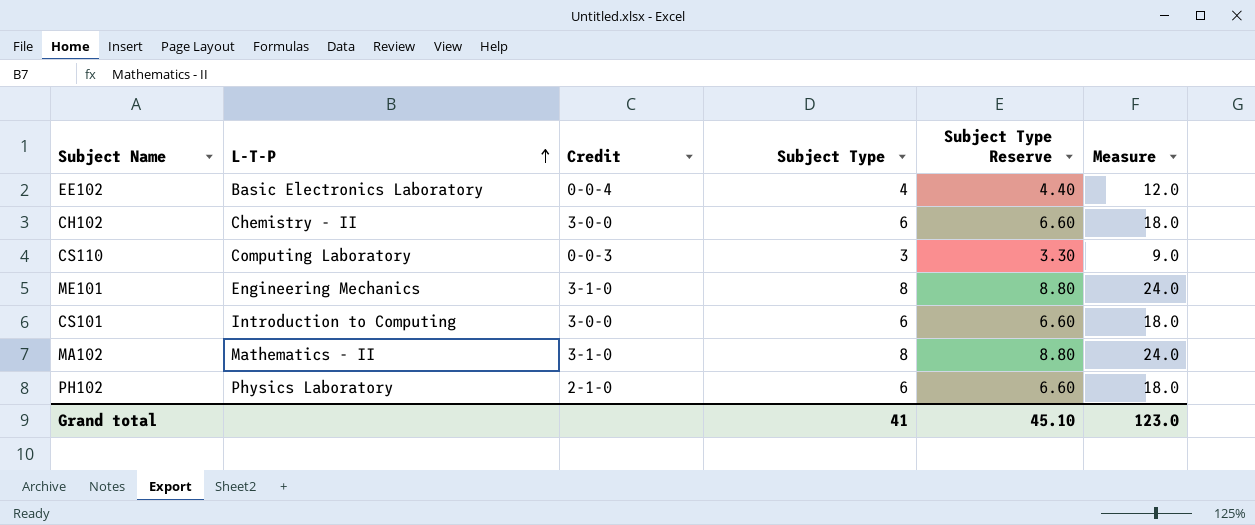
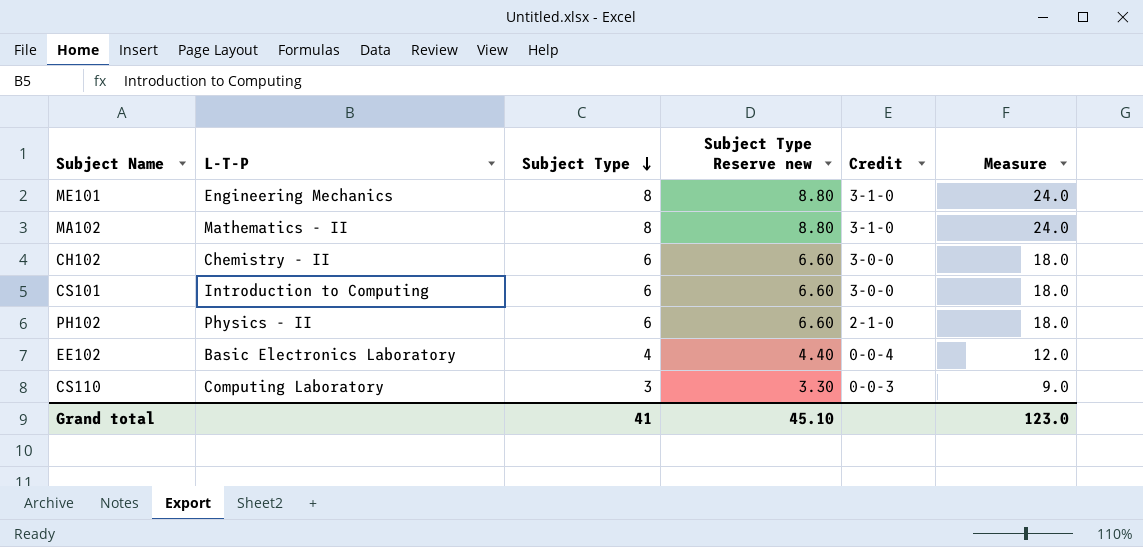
row order: L-T-P ascending -> Subject Type descending
column name: Subject Type Reserve -> Subject Type Reserve new
column Credit | position: 3 -> 5
PH102 | L-T-P: Physics Laboratory -> Physics - II

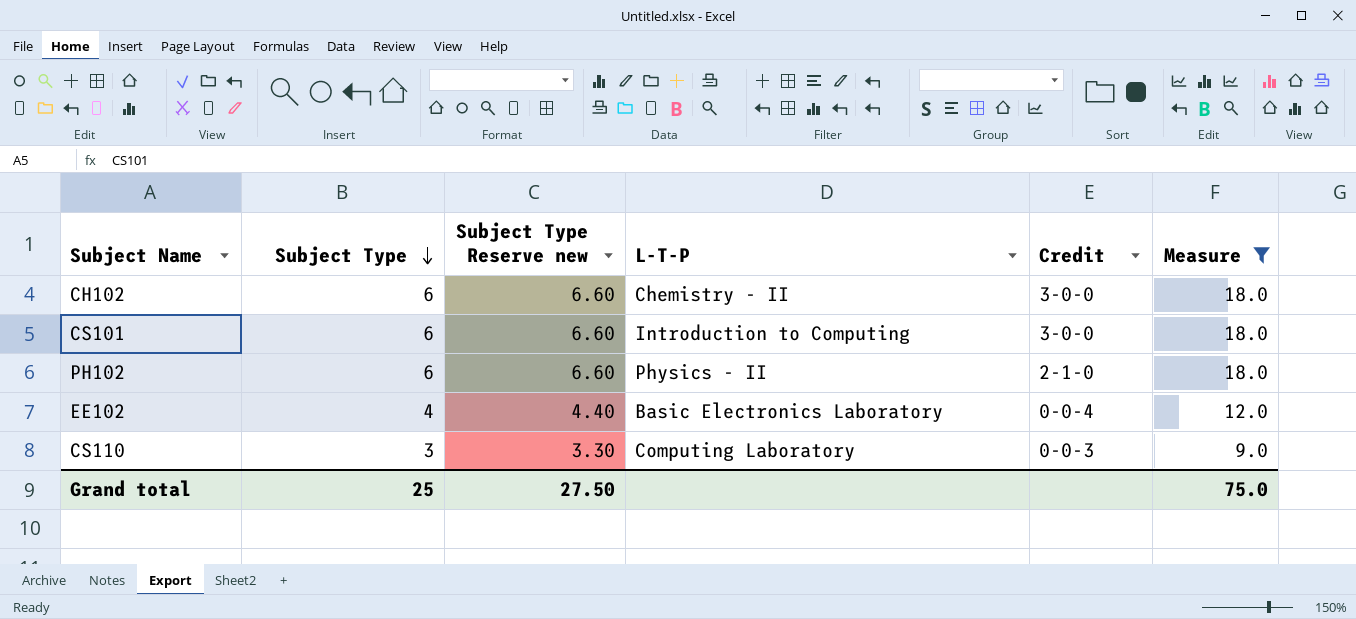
filter: none -> Measure != 24.0
column L-T-P | position: 2 -> 4
Grand total | Subject Type: 41 -> 25
Grand total | Subject Type Reserve new: 45.10 -> 27.50
Grand total | Measure: 123.0 -> 75.0

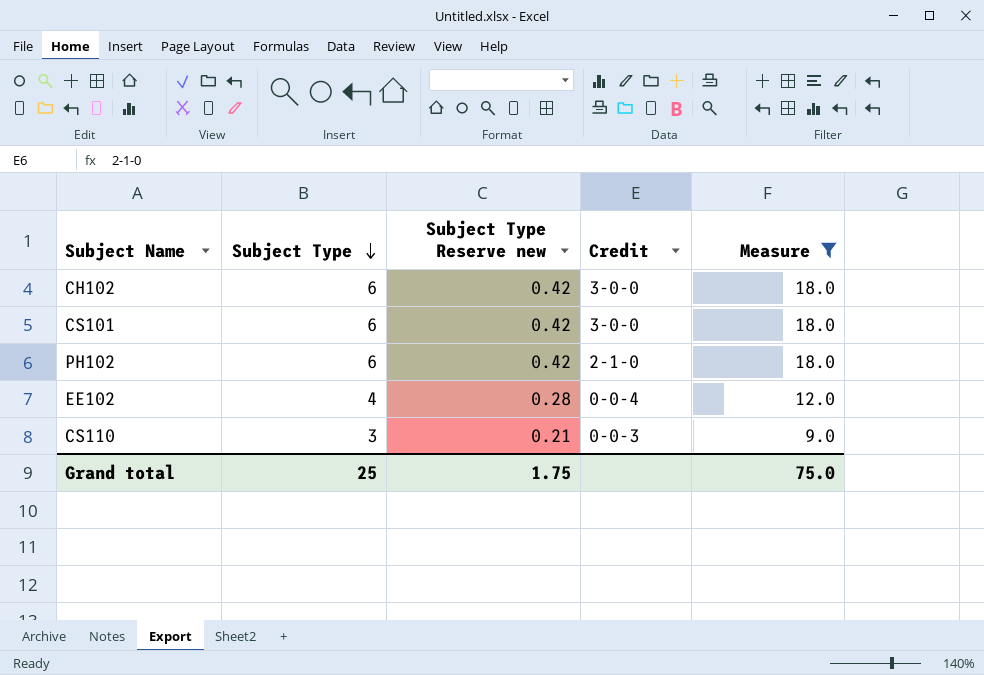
column L-T-P | position: 4 -> none
column Subject Type Reserve new | formula: [Subject Type] * 1.1 -> [Subject Type] * 0.07
Grand total | Subject Type Reserve new: 27.50 -> 1.75

